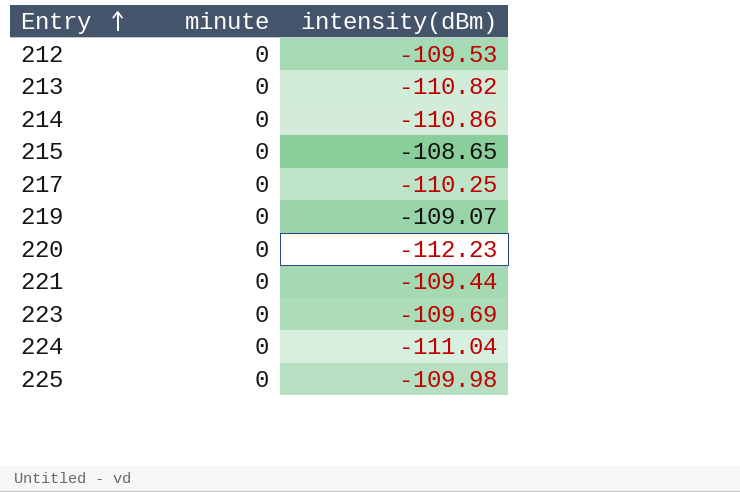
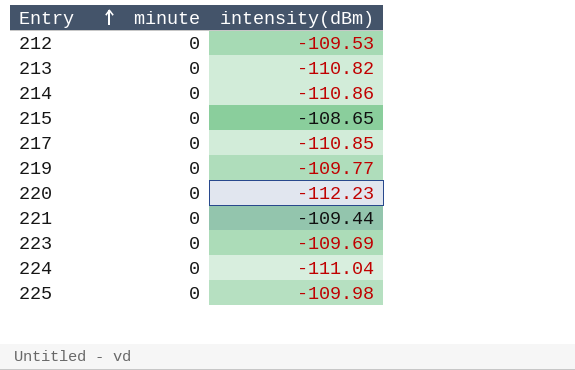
217 | intensity(dBm): -110.25 -> -110.85
219 | intensity(dBm): -109.07 -> -109.77

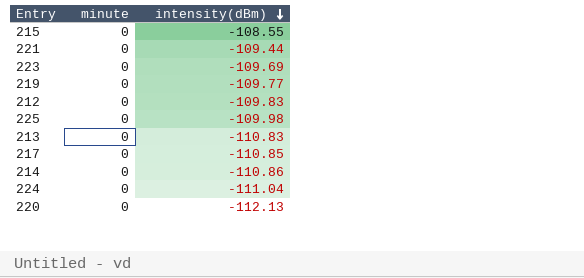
row order: Entry ascending -> intensity(dBm) descending
215 | intensity(dBm): -108.65 -> -108.55
212 | intensity(dBm): -109.53 -> -109.83
213 | intensity(dBm): -110.82 -> -110.83
220 | intensity(dBm): -112.23 -> -112.13

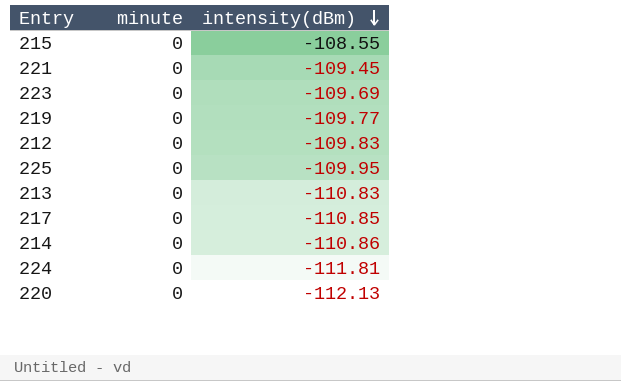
221 | intensity(dBm): -109.44 -> -109.45
225 | intensity(dBm): -109.98 -> -109.95
224 | intensity(dBm): -111.04 -> -111.81

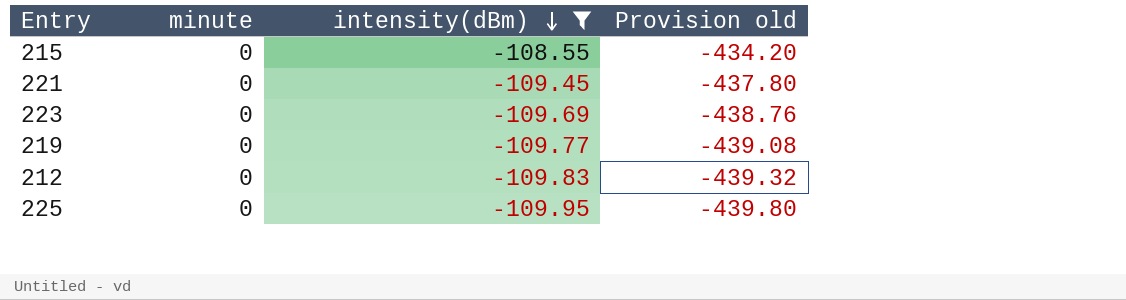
filter: none -> intensity(dBm) >= -109.95
column Provision old | formula: none -> [intensity(dBm)] * 4

